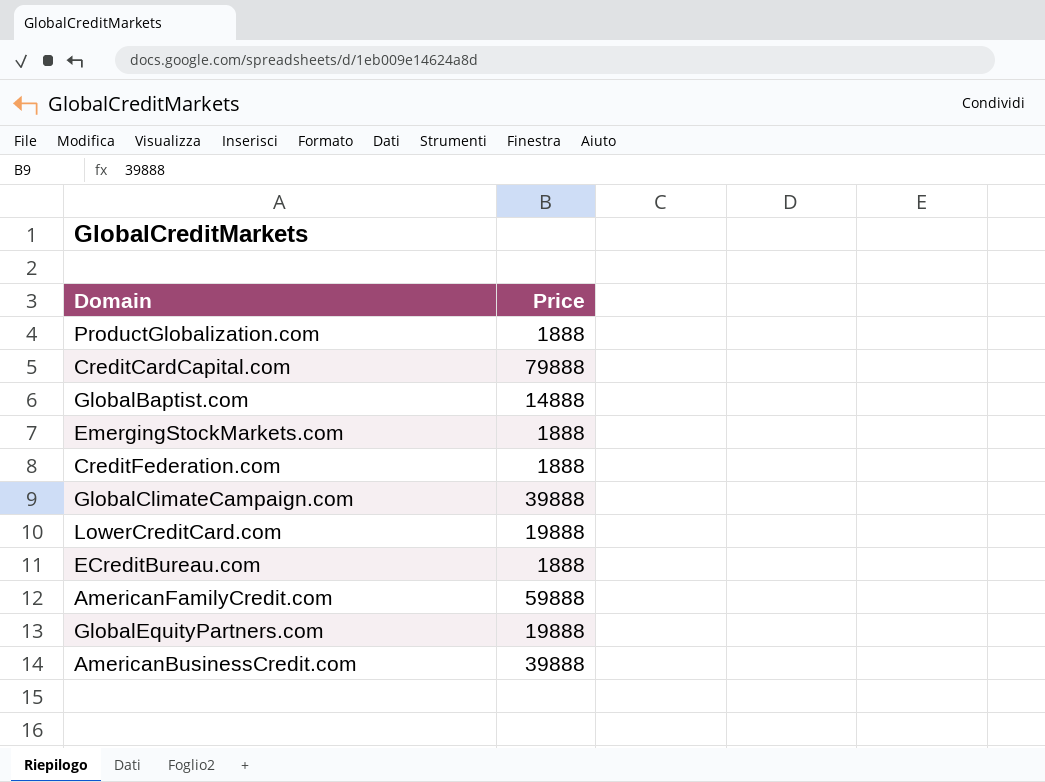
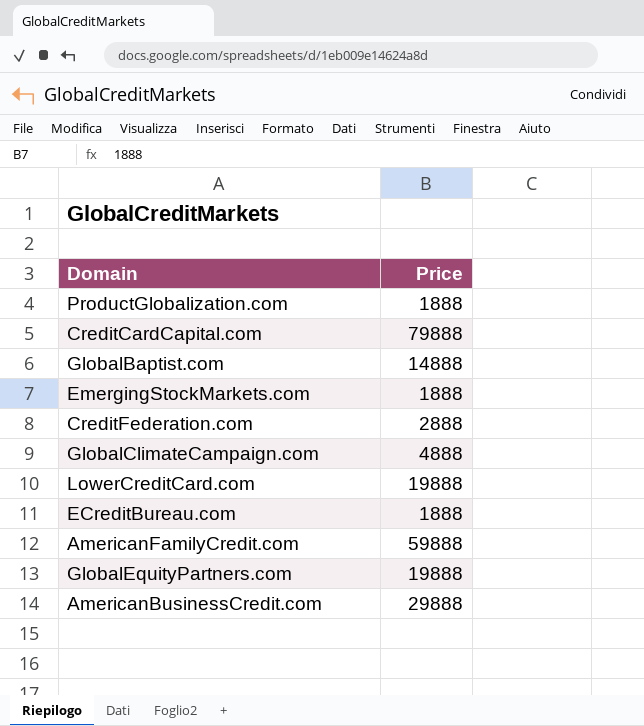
CreditFederation.com | Price: 1888 -> 2888
GlobalClimateCampaign.com | Price: 39888 -> 4888
AmericanBusinessCredit.com | Price: 39888 -> 29888

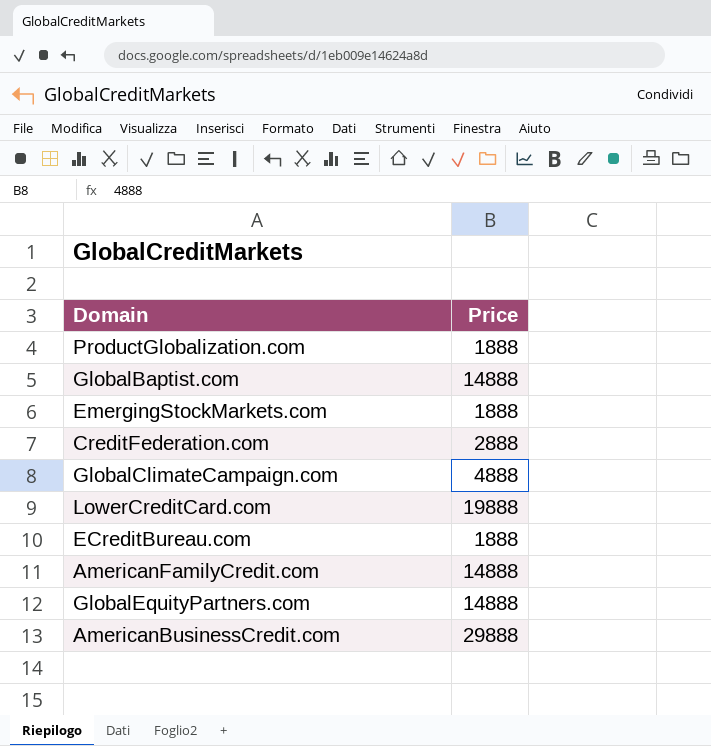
row CreditCardCapital.com: 79888 -> none
AmericanFamilyCredit.com | Price: 59888 -> 14888
GlobalEquityPartners.com | Price: 19888 -> 14888

